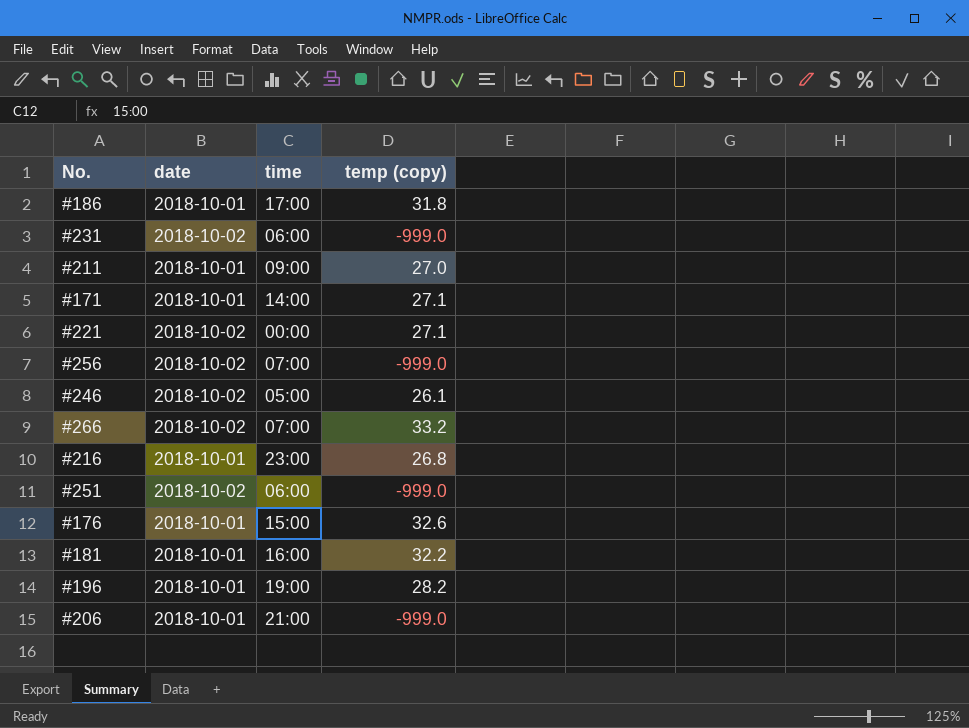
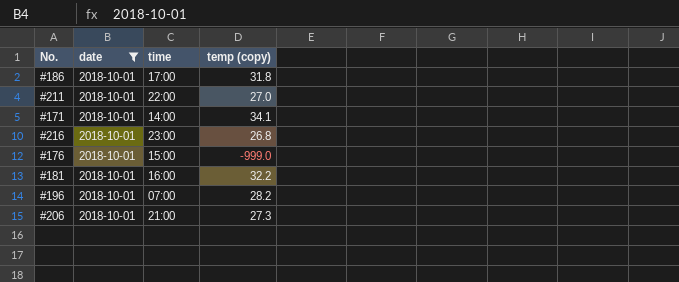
filter: none -> date = 2018-10-01
#211 | time: 09:00 -> 22:00
#171 | temp (copy): 27.1 -> 34.1
#176 | temp (copy): 32.6 -> -999.0
#196 | time: 19:00 -> 07:00
#206 | temp (copy): -999.0 -> 27.3

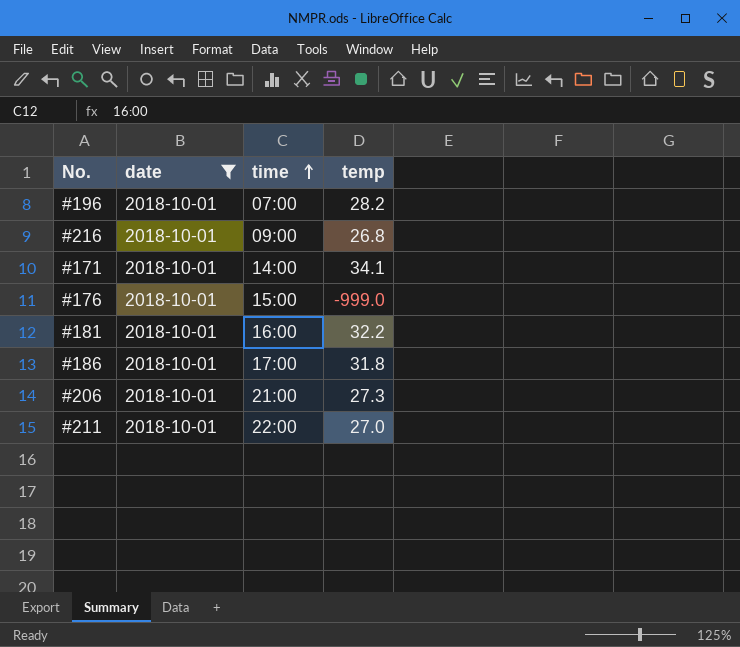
row order: none -> time ascending
column name: temp (copy) -> temp
#216 | time: 23:00 -> 09:00

